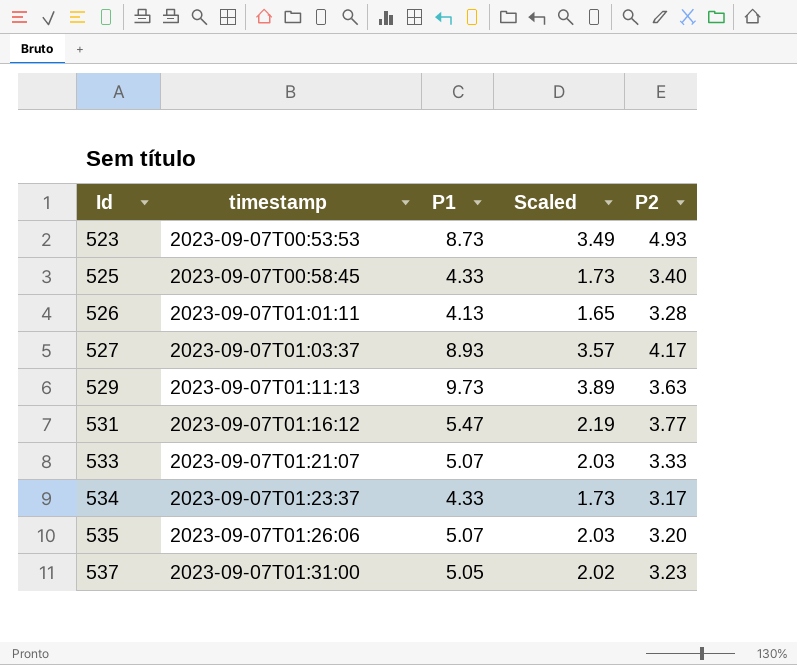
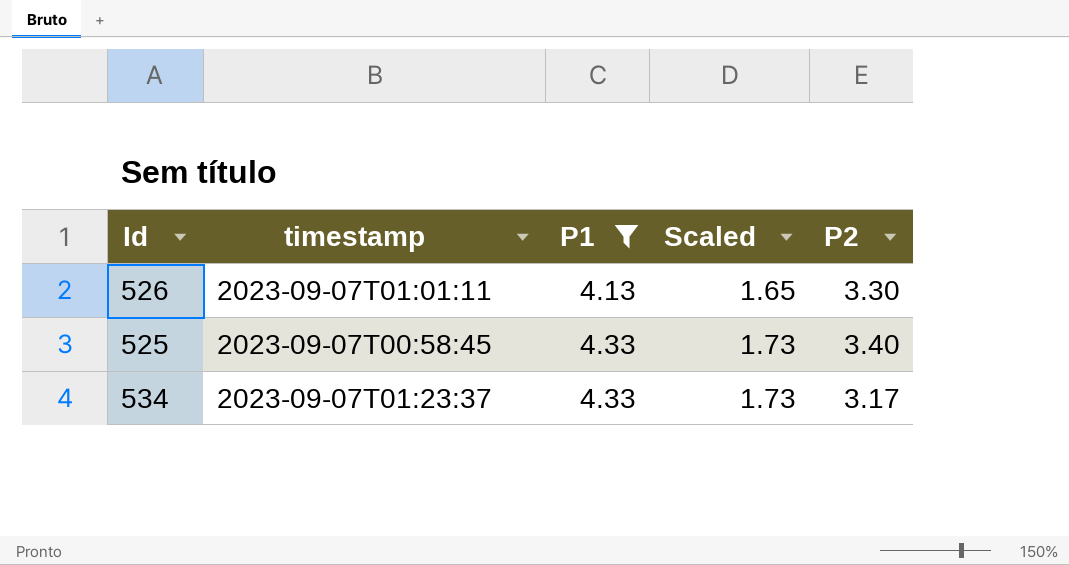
filter: none -> P1 <= 4.33
row order: Id ascending -> P1 ascending
526 | P2: 3.28 -> 3.30

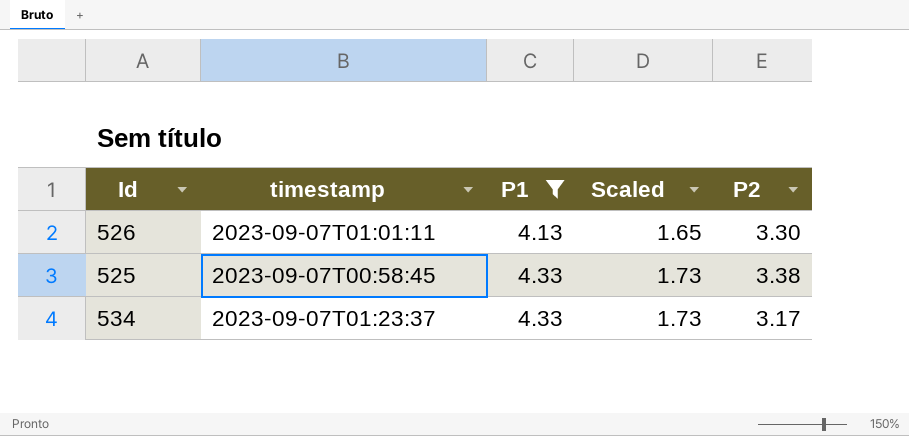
525 | P2: 3.40 -> 3.38

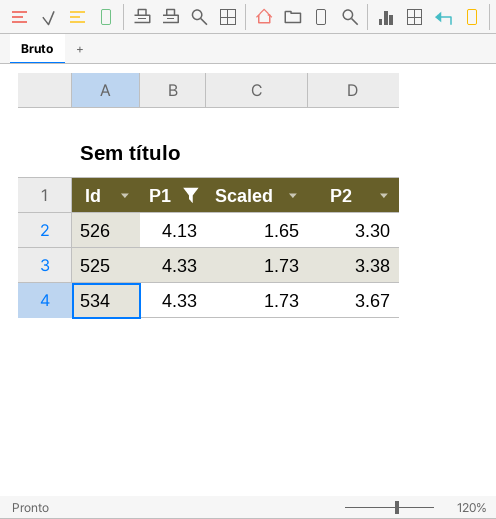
column timestamp | position: 2 -> none
534 | P2: 3.17 -> 3.67

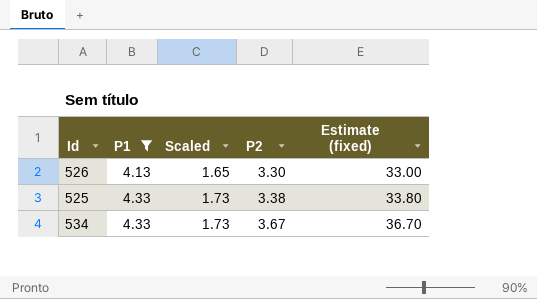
column Estimate (fixed) | formula: none -> [P2] * 10

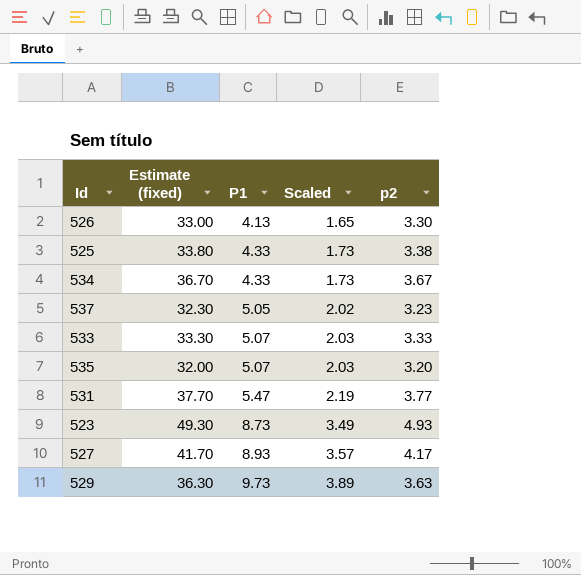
filter: P1 <= 4.33 -> none
column Estimate (fixed) | position: 5 -> 2
column name: P2 -> p2

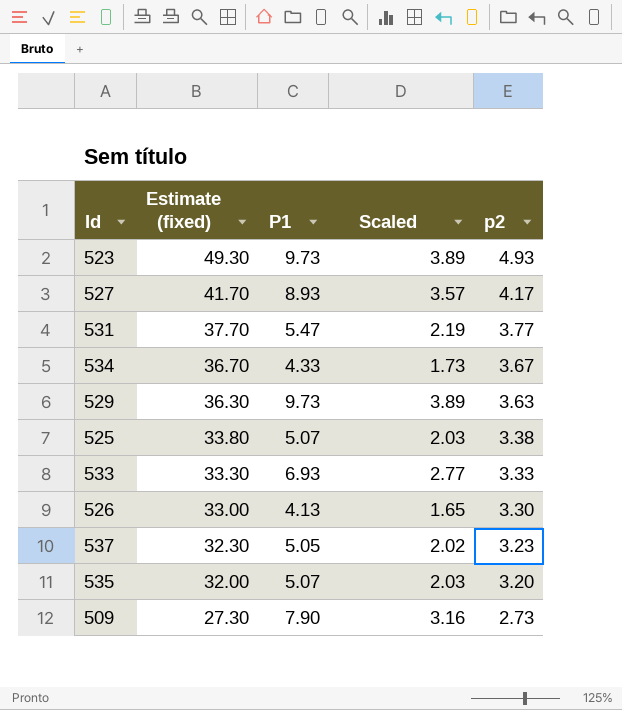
row order: P1 ascending -> Estimate (fixed) descending
523 | P1: 8.73 -> 9.73
523 | Scaled: 3.49 -> 3.89
525 | P1: 4.33 -> 5.07
525 | Scaled: 1.73 -> 2.03
533 | P1: 5.07 -> 6.93
533 | Scaled: 2.03 -> 2.77
row 509: none -> 27.30 | 7.90 | 3.16 | 2.73

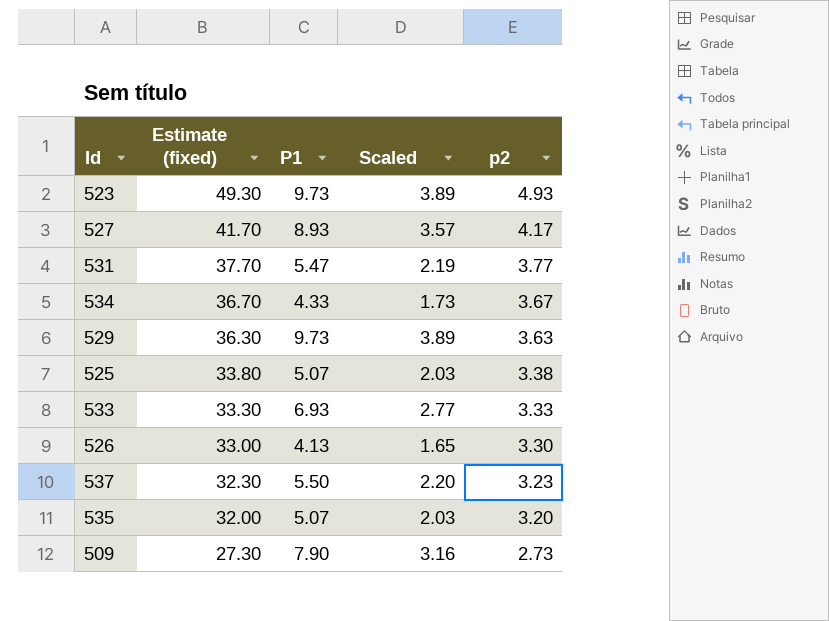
537 | P1: 5.05 -> 5.50
537 | Scaled: 2.02 -> 2.20

